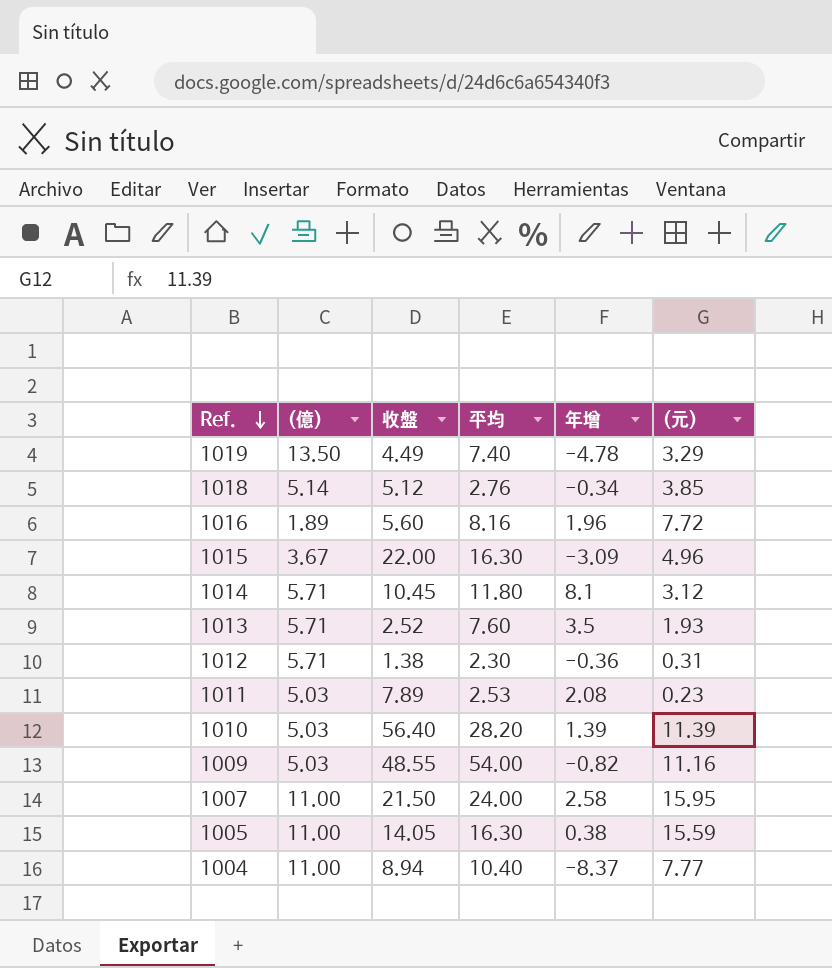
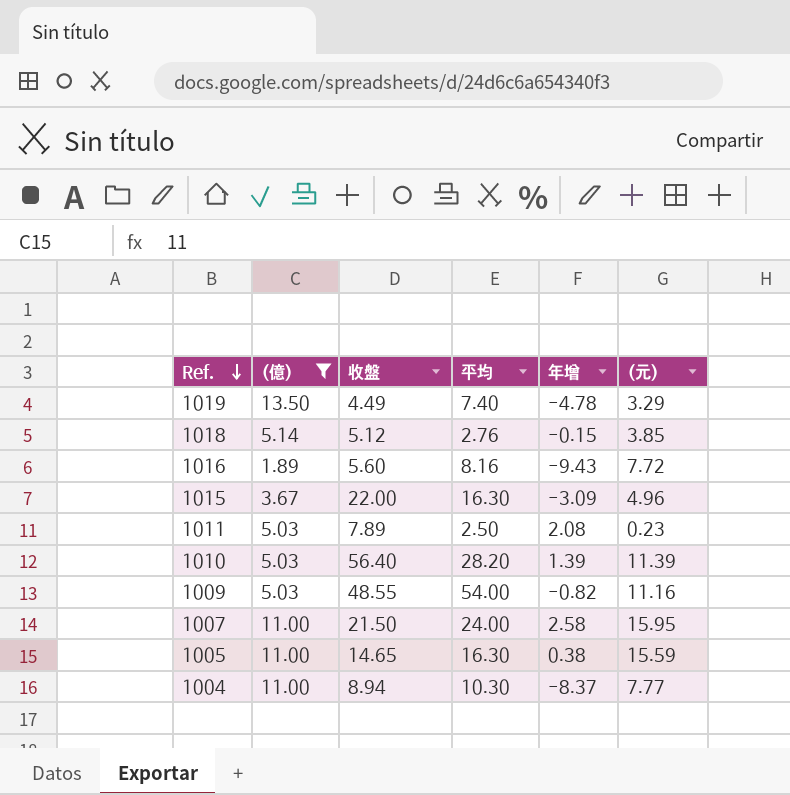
filter: none -> (億) != 5.71
1018 | 年增: -0.34 -> -0.15
1016 | 年增: 1.96 -> -9.43
1011 | 平均: 2.53 -> 2.50
1005 | 收盤: 14.05 -> 14.65
1004 | 平均: 10.40 -> 10.30

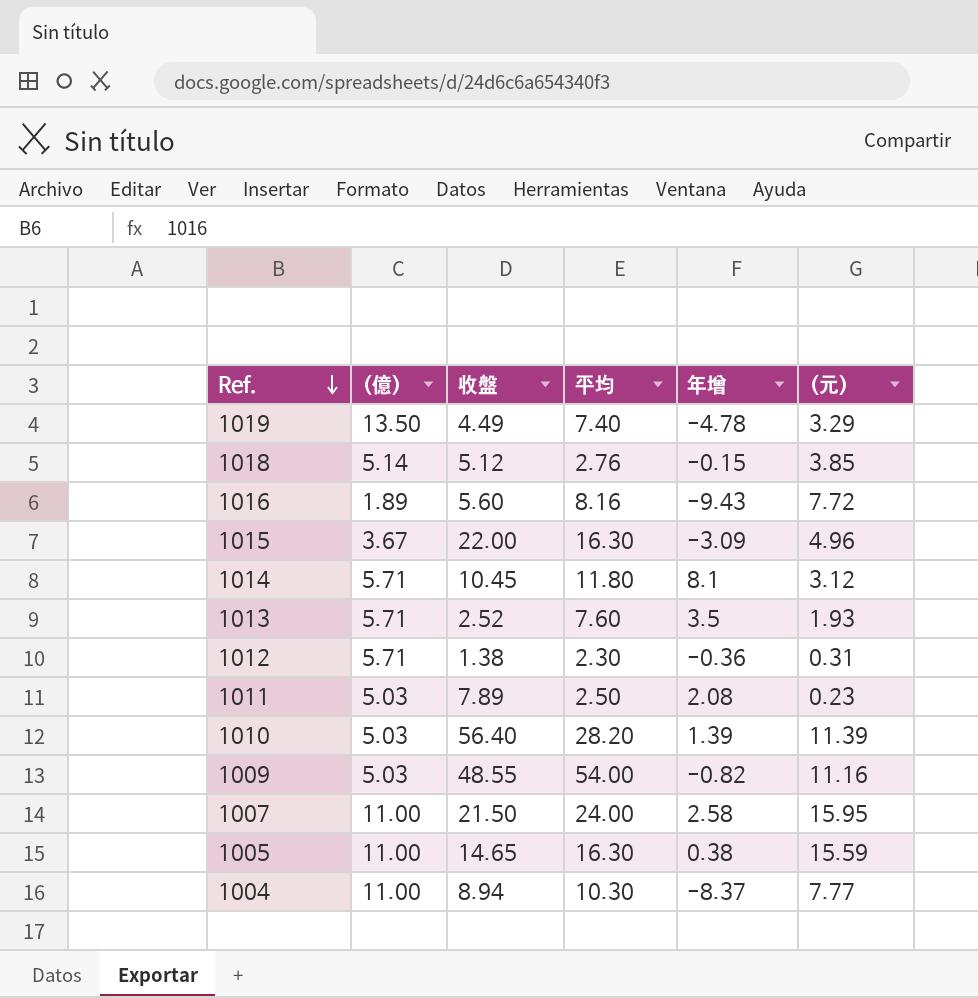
filter: (億) != 5.71 -> none

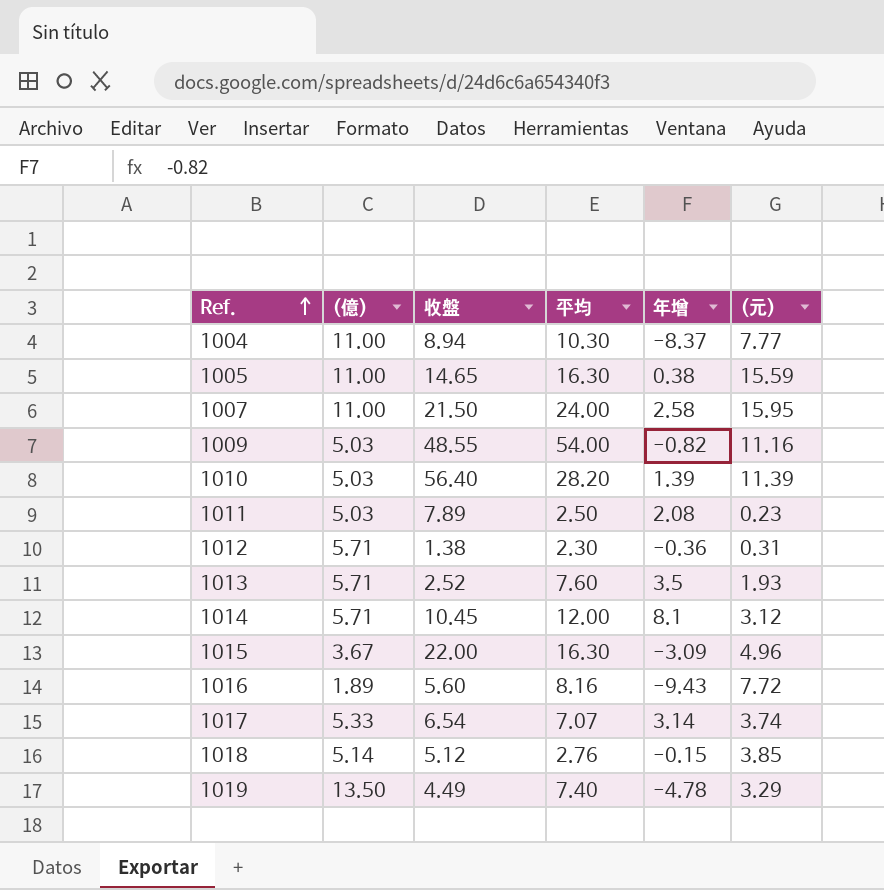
row order: Ref. descending -> Ref. ascending
1014 | 平均: 11.80 -> 12.00
row 1017: none -> 5.33 | 6.54 | 7.07 | 3.14 | 3.74

